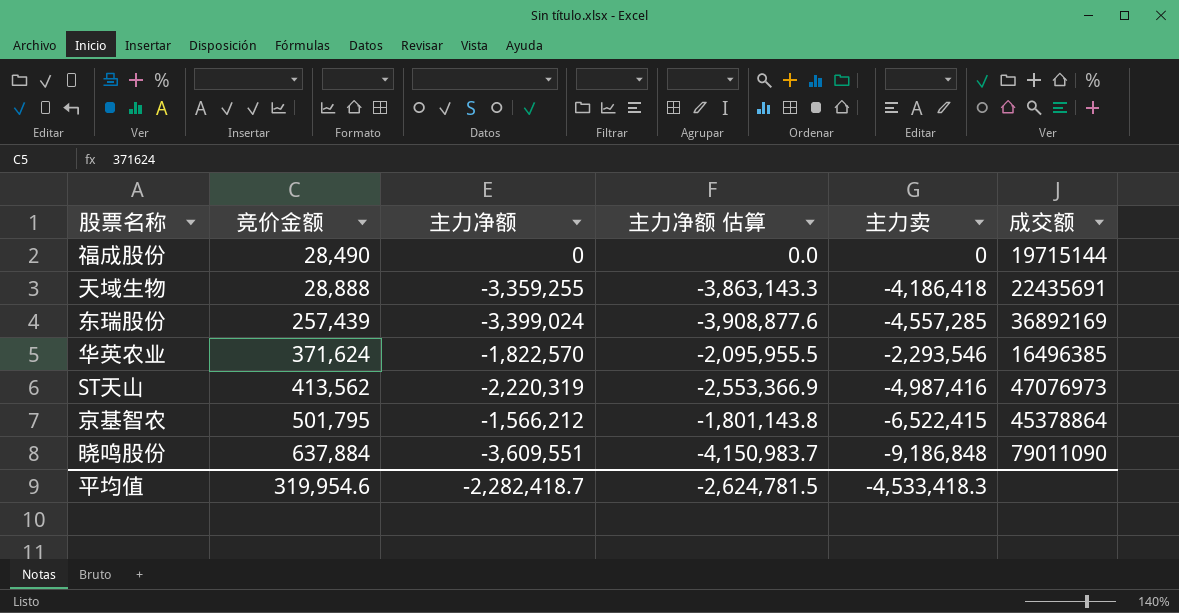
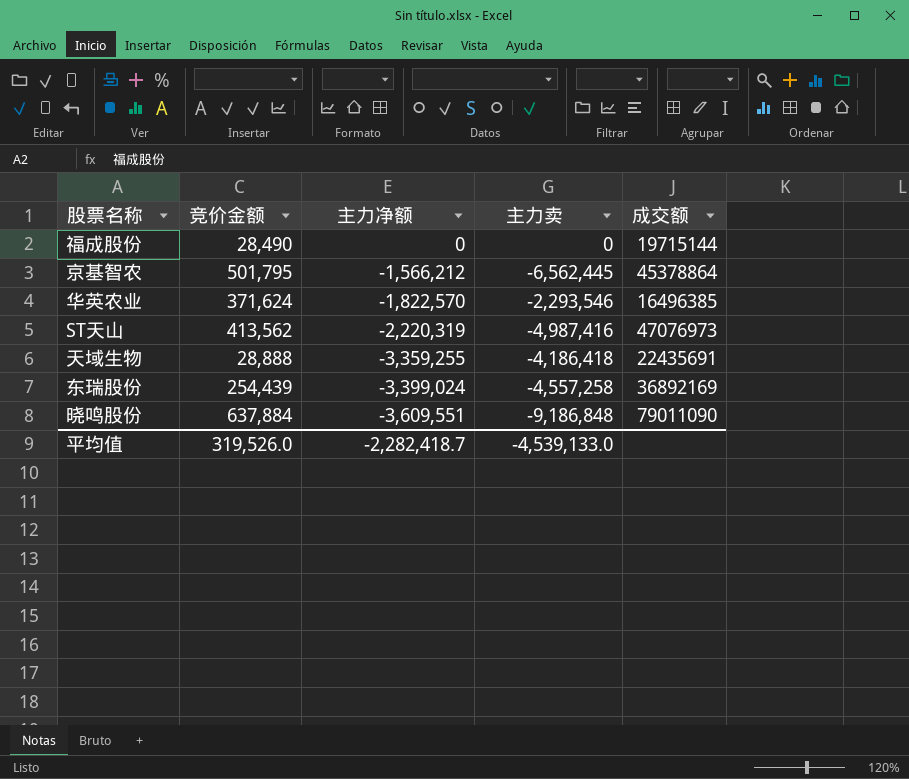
row order: 竞价金额 ascending -> 主力净额 descending
column 主力净额 估算 | formula: [主力净额] * 1.15 -> none
京基智农 | 主力卖: -6,522,415 -> -6,562,445
东瑞股份 | 竞价金额: 257,439 -> 254,439
东瑞股份 | 主力卖: -4,557,285 -> -4,557,258
平均值 | 竞价金额: 319,954.6 -> 319,526.0
平均值 | 主力卖: -4,533,418.3 -> -4,539,133.0

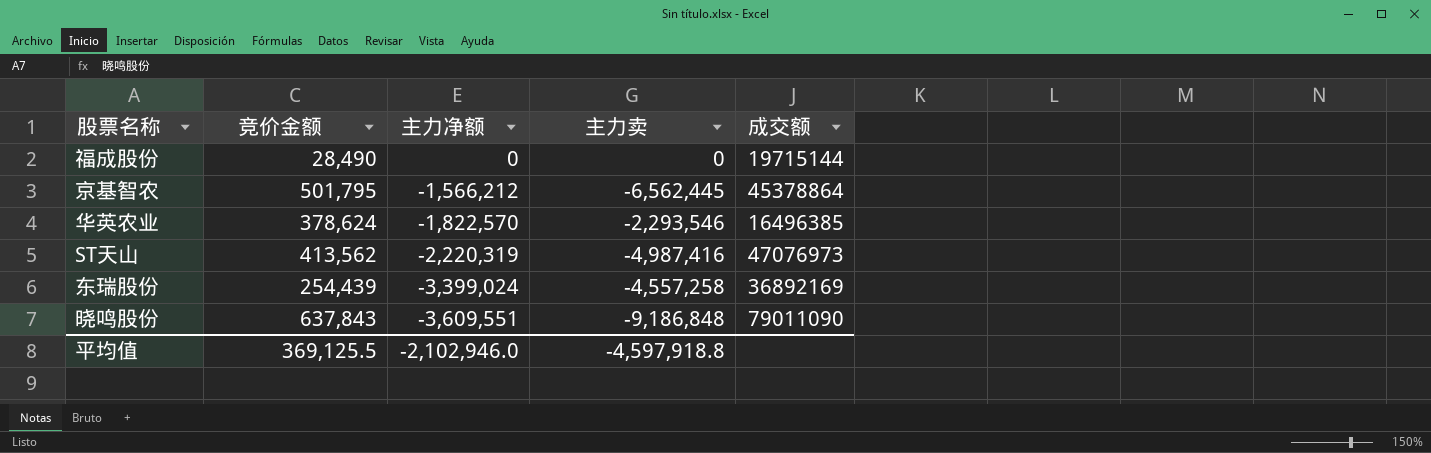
row 天域生物: 28,888 | -3,359,255 | -4,186,418 | 22435691 -> none
华英农业 | 竞价金额: 371,624 -> 378,624
晓鸣股份 | 竞价金额: 637,884 -> 637,843
平均值 | 竞价金额: 319,526.0 -> 369,125.5
平均值 | 主力净额: -2,282,418.7 -> -2,102,946.0
平均值 | 主力卖: -4,539,133.0 -> -4,597,918.8

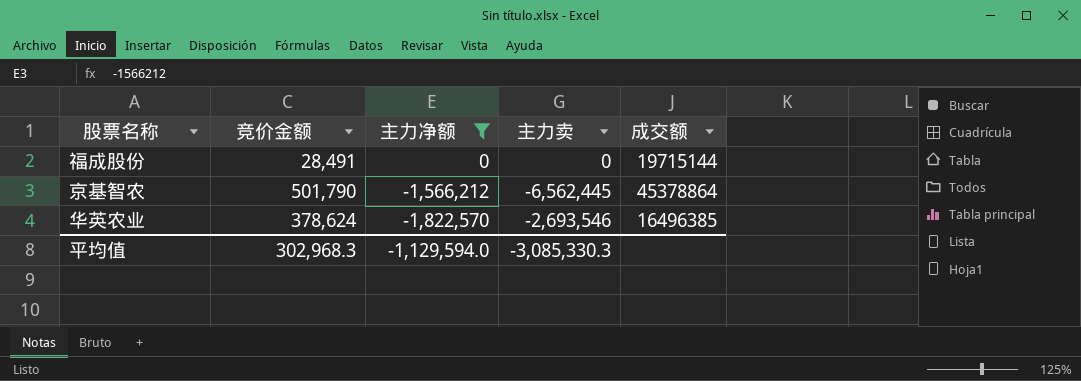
filter: none -> 主力净额 >= -1,822,570
福成股份 | 竞价金额: 28,490 -> 28,491
京基智农 | 竞价金额: 501,795 -> 501,790
华英农业 | 主力卖: -2,293,546 -> -2,693,546
平均值 | 竞价金额: 369,125.5 -> 302,968.3
平均值 | 主力净额: -2,102,946.0 -> -1,129,594.0
平均值 | 主力卖: -4,597,918.8 -> -3,085,330.3

